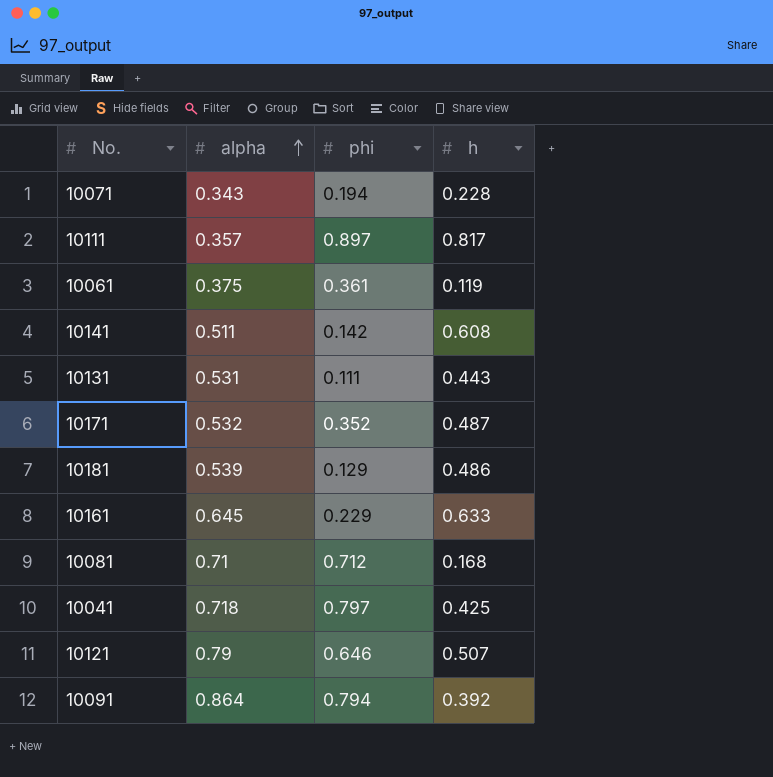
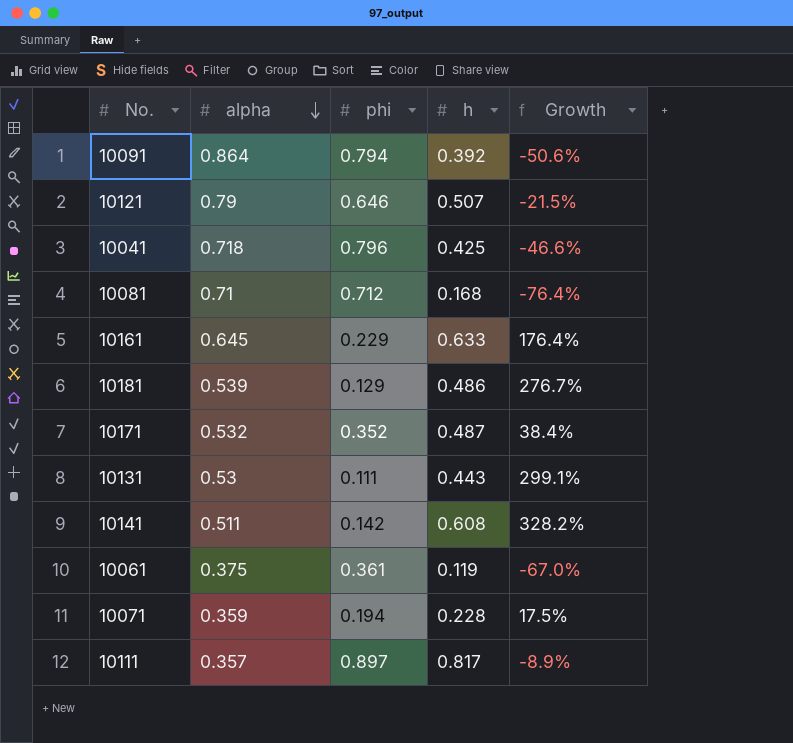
row order: alpha ascending -> alpha descending
column Growth | formula: none -> ([h] - [phi]) / [phi]
10041 | phi: 0.797 -> 0.796
10131 | alpha: 0.531 -> 0.53
10071 | alpha: 0.343 -> 0.359

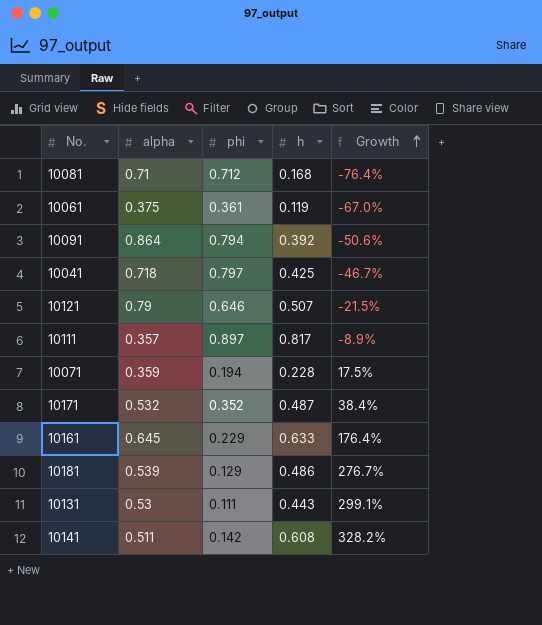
row order: alpha descending -> Growth ascending
10041 | phi: 0.796 -> 0.797
10041 | Growth: -46.6% -> -46.7%

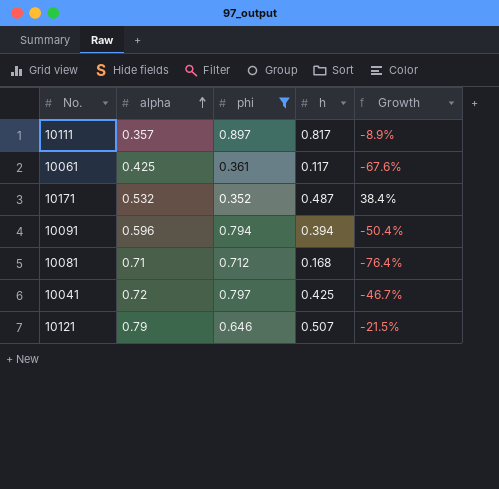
filter: none -> phi >= 0.352
row order: Growth ascending -> alpha ascending
10061 | alpha: 0.375 -> 0.425
10061 | h: 0.119 -> 0.117
10061 | Growth: -67.0% -> -67.6%
10091 | alpha: 0.864 -> 0.596
10091 | h: 0.392 -> 0.394
10091 | Growth: -50.6% -> -50.4%
10041 | alpha: 0.718 -> 0.72

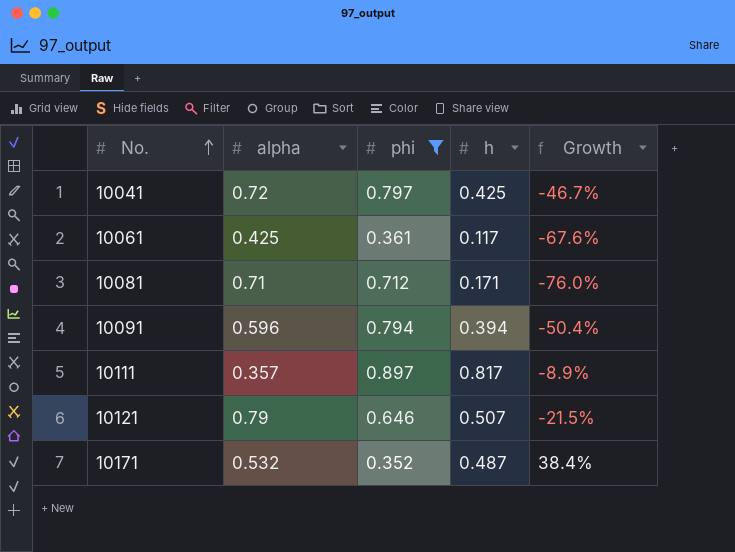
row order: alpha ascending -> No. ascending
10081 | h: 0.168 -> 0.171
10081 | Growth: -76.4% -> -76.0%

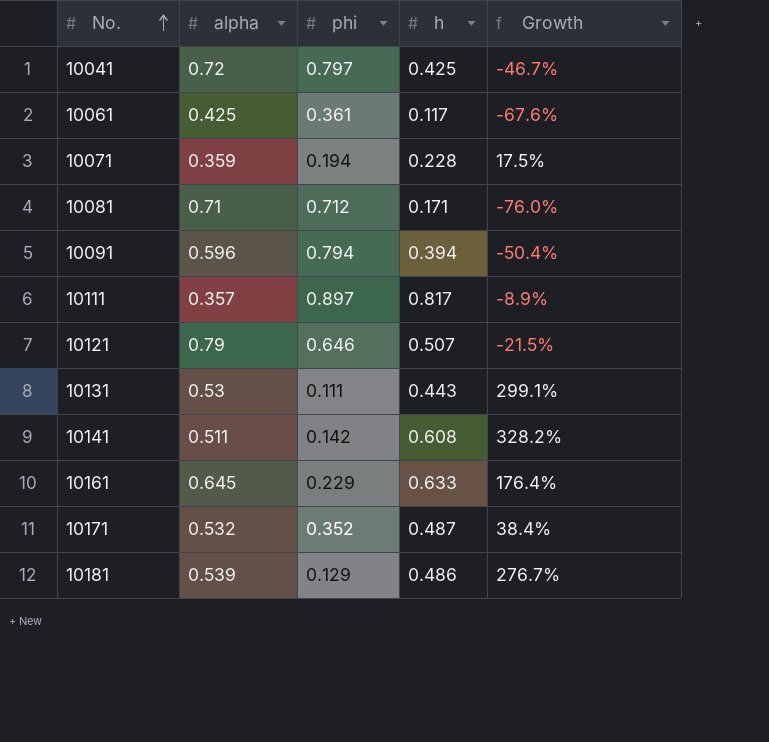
filter: phi >= 0.352 -> none

